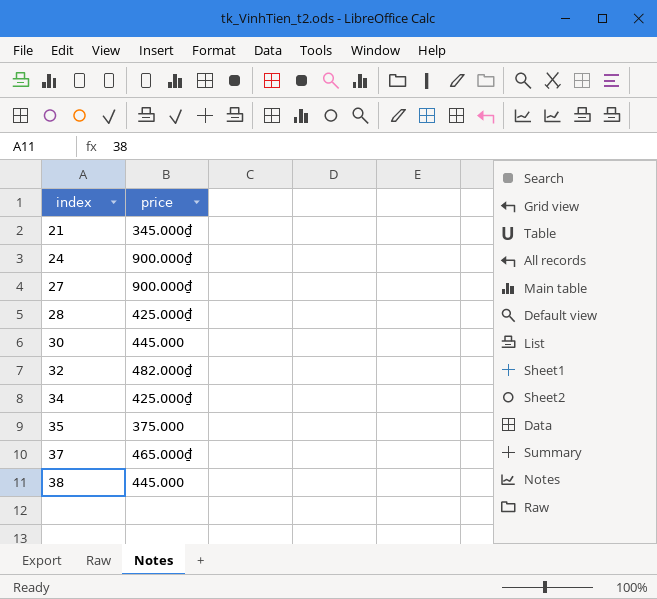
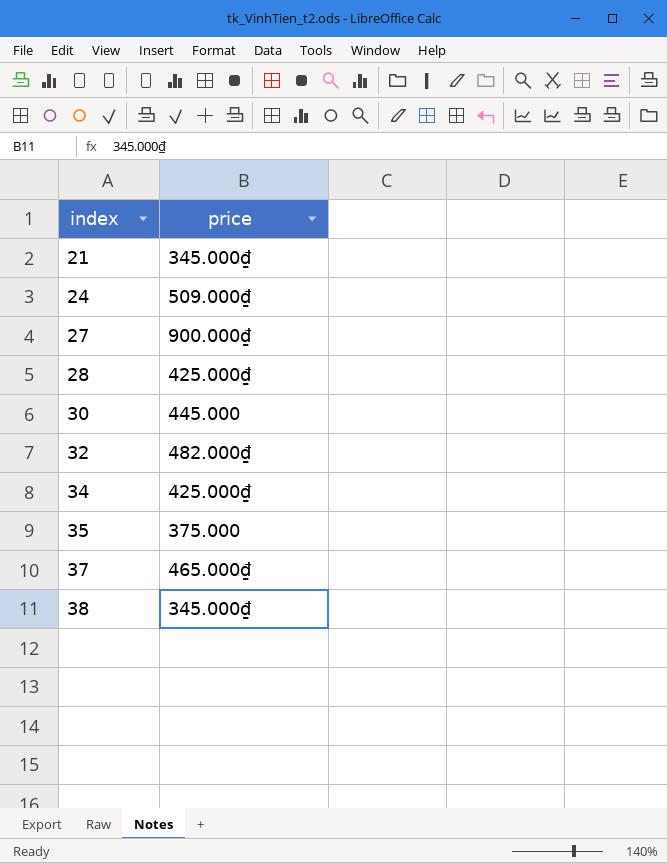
24 | price: 900.000₫ -> 509.000₫
38 | price: 445.000 -> 345.000₫

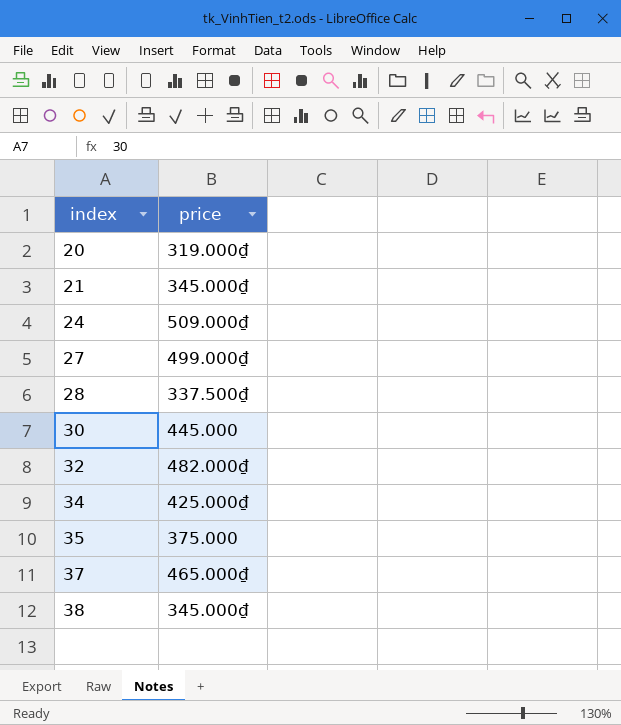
row 20: none -> 319.000₫
27 | price: 900.000₫ -> 499.000₫
28 | price: 425.000₫ -> 337.500₫

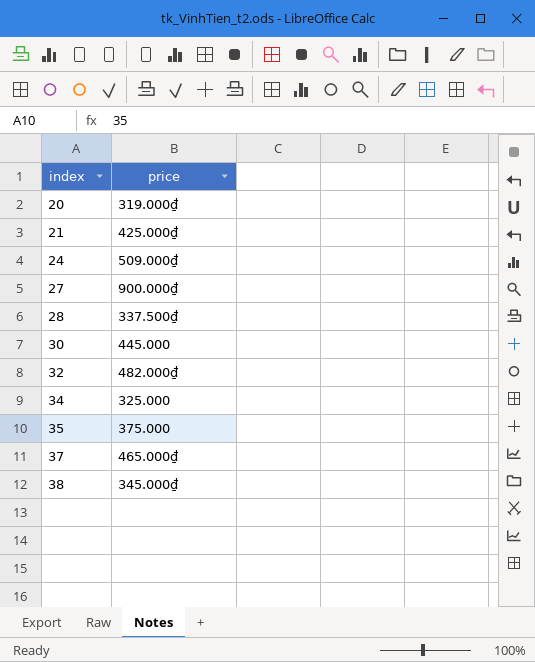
21 | price: 345.000₫ -> 425.000₫
27 | price: 499.000₫ -> 900.000₫
34 | price: 425.000₫ -> 325.000

